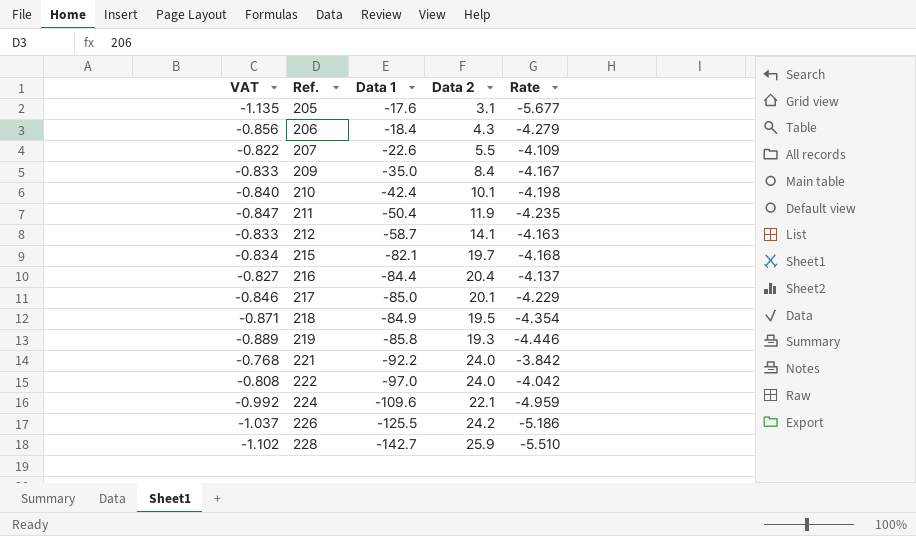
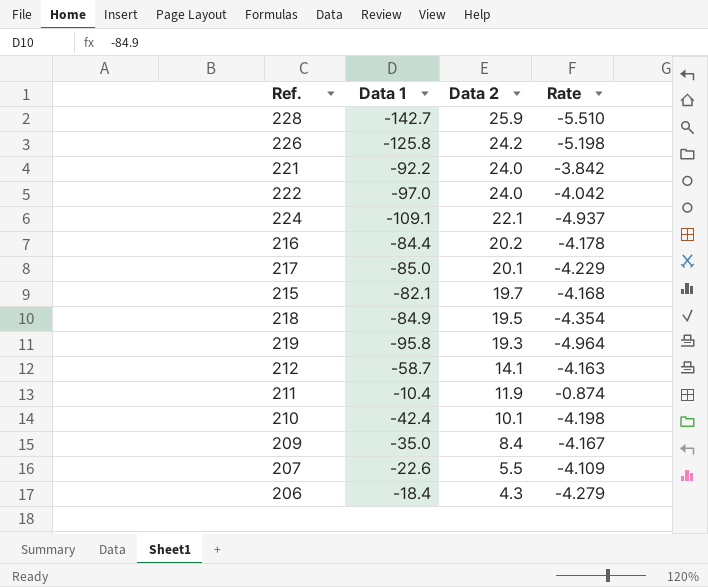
row order: Ref. ascending -> Data 2 descending
column VAT | formula: [Rate] * 0.2 -> none
row 205: -1.135 | -17.6 | 3.1 | -5.677 -> none
226 | Data 1: -125.5 -> -125.8
226 | Rate: -5.186 -> -5.198
224 | Data 1: -109.6 -> -109.1
224 | Rate: -4.959 -> -4.937
216 | Data 2: 20.4 -> 20.2
216 | Rate: -4.137 -> -4.178
219 | Data 1: -85.8 -> -95.8
219 | Rate: -4.446 -> -4.964
211 | Data 1: -50.4 -> -10.4
211 | Rate: -4.235 -> -0.874

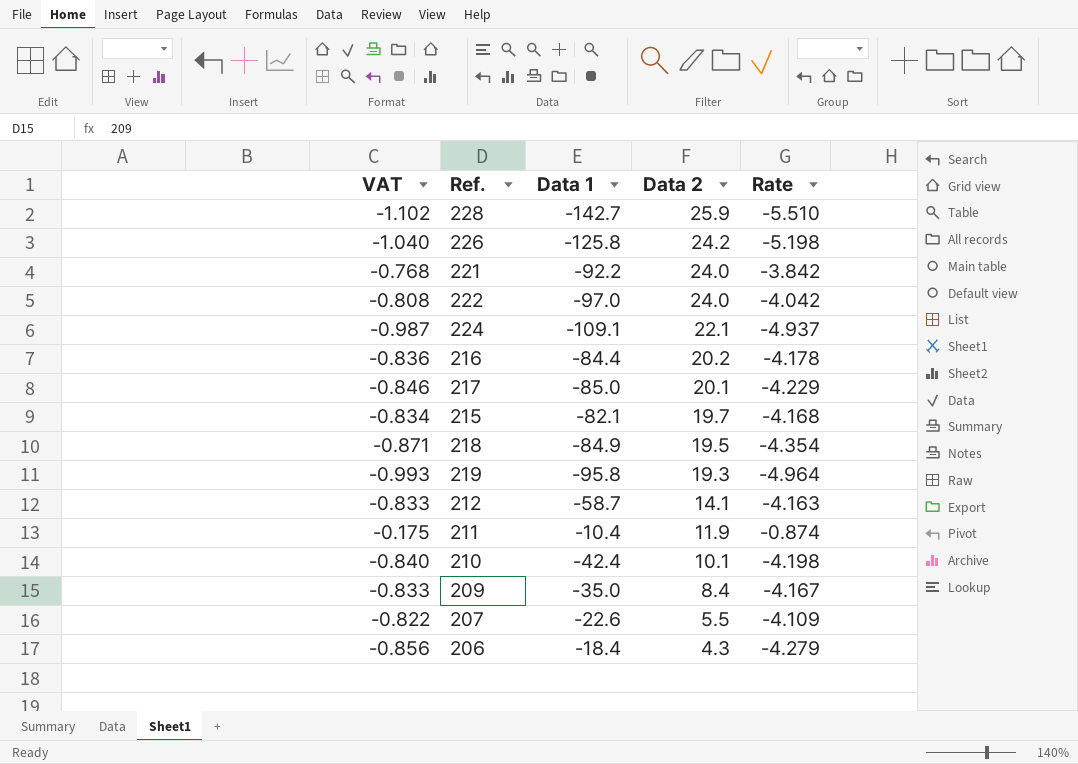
column VAT | formula: none -> [Rate] * 0.2

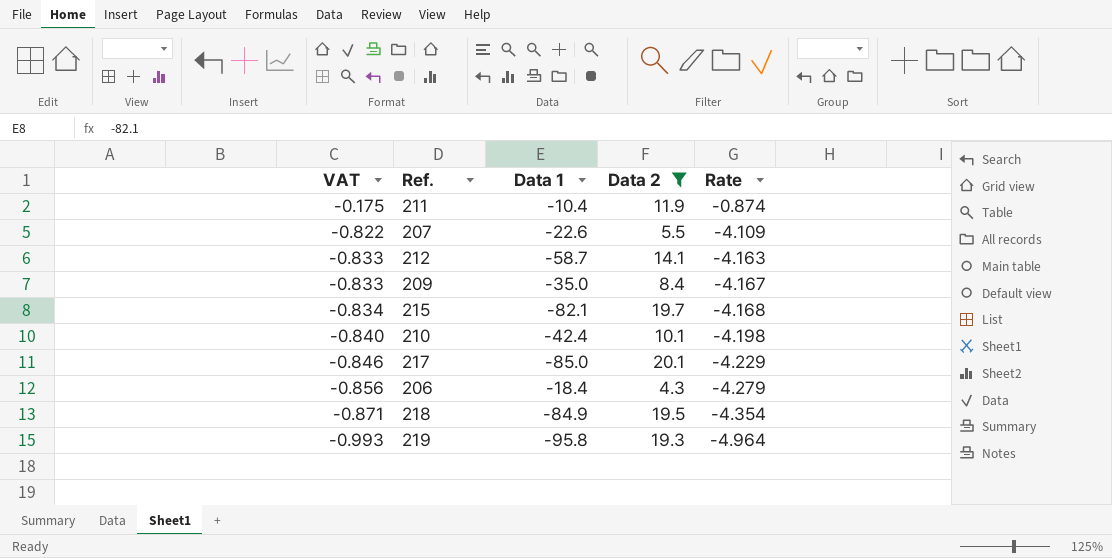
filter: none -> Data 2 <= 20.1
row order: Data 2 descending -> VAT descending

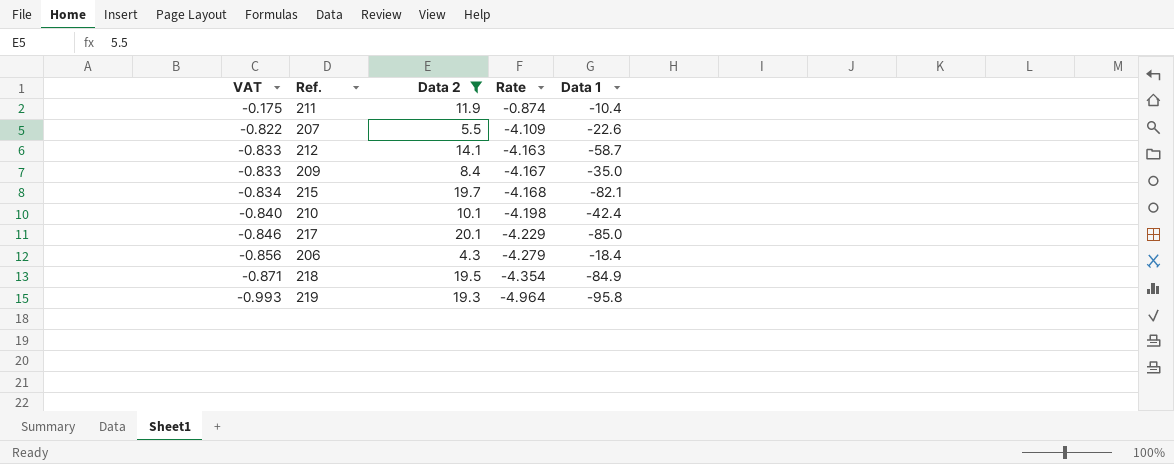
column Data 1 | position: 3 -> 5

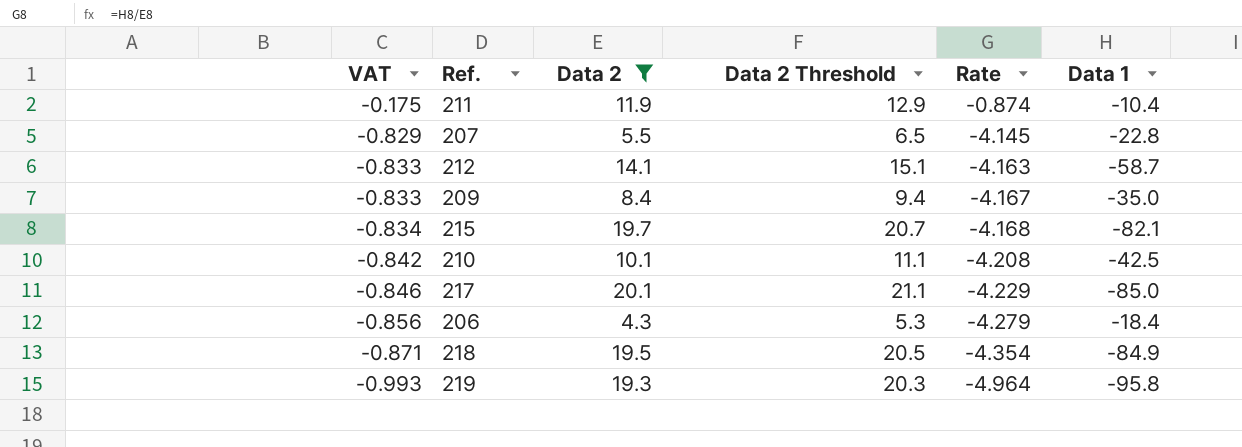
column Data 2 Threshold | formula: none -> [Data 2] + 1
207 | VAT: -0.822 -> -0.829
207 | Rate: -4.109 -> -4.145
207 | Data 1: -22.6 -> -22.8
210 | VAT: -0.840 -> -0.842
210 | Rate: -4.198 -> -4.208
210 | Data 1: -42.4 -> -42.5

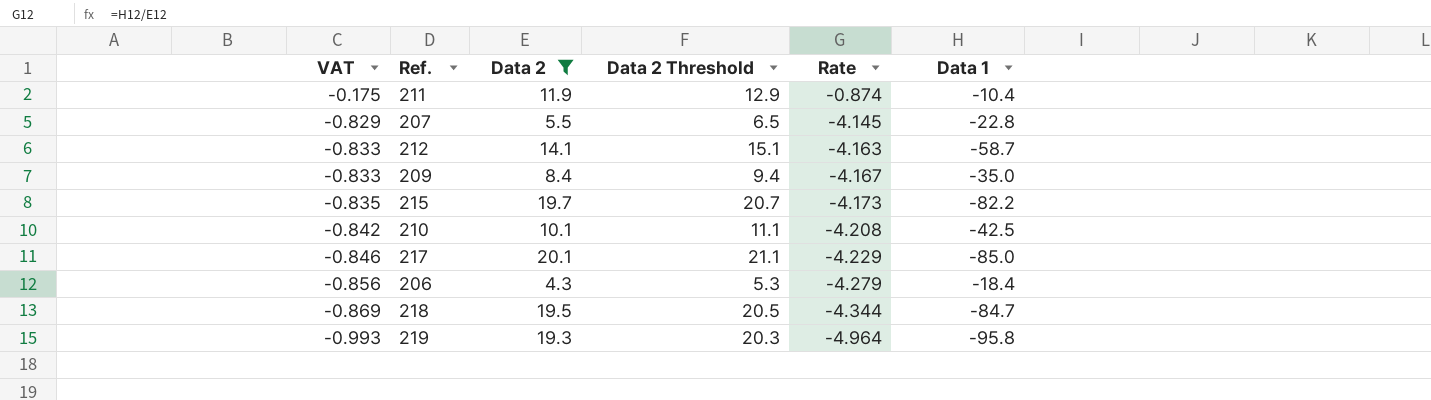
215 | VAT: -0.834 -> -0.835
215 | Rate: -4.168 -> -4.173
215 | Data 1: -82.1 -> -82.2
218 | VAT: -0.871 -> -0.869
218 | Rate: -4.354 -> -4.344
218 | Data 1: -84.9 -> -84.7

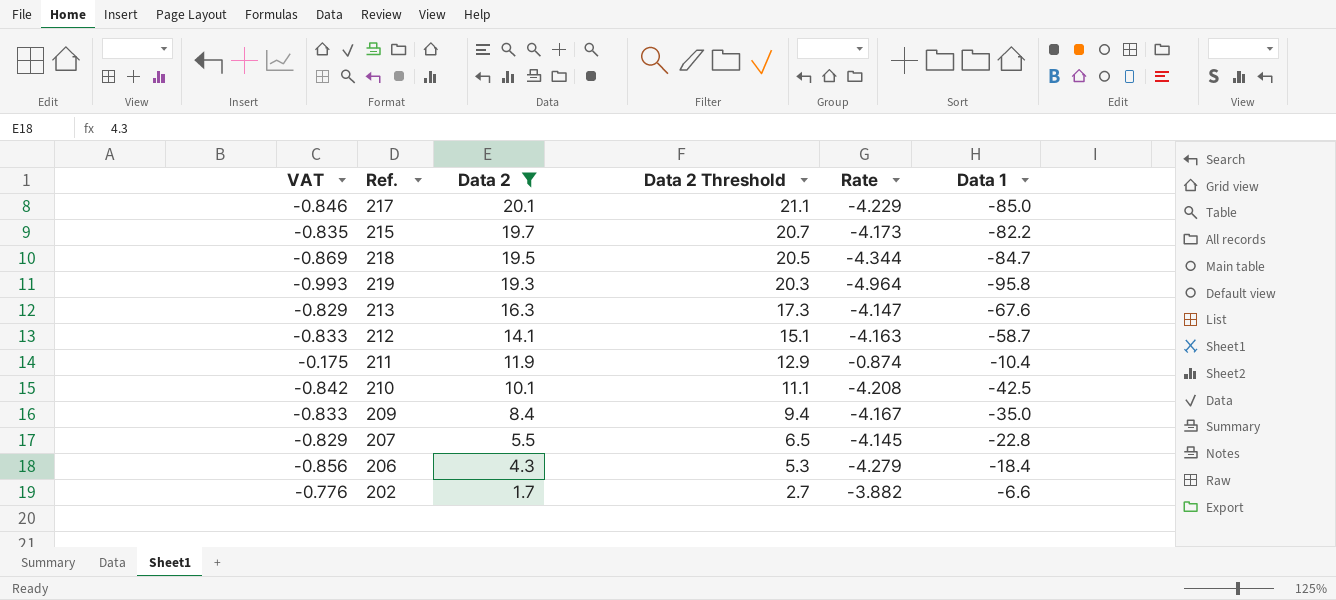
row order: VAT descending -> Data 2 descending
row 213: none -> -0.829 | 16.3 | 17.3 | -4.147 | -67.6
row 202: none -> -0.776 | 1.7 | 2.7 | -3.882 | -6.6

